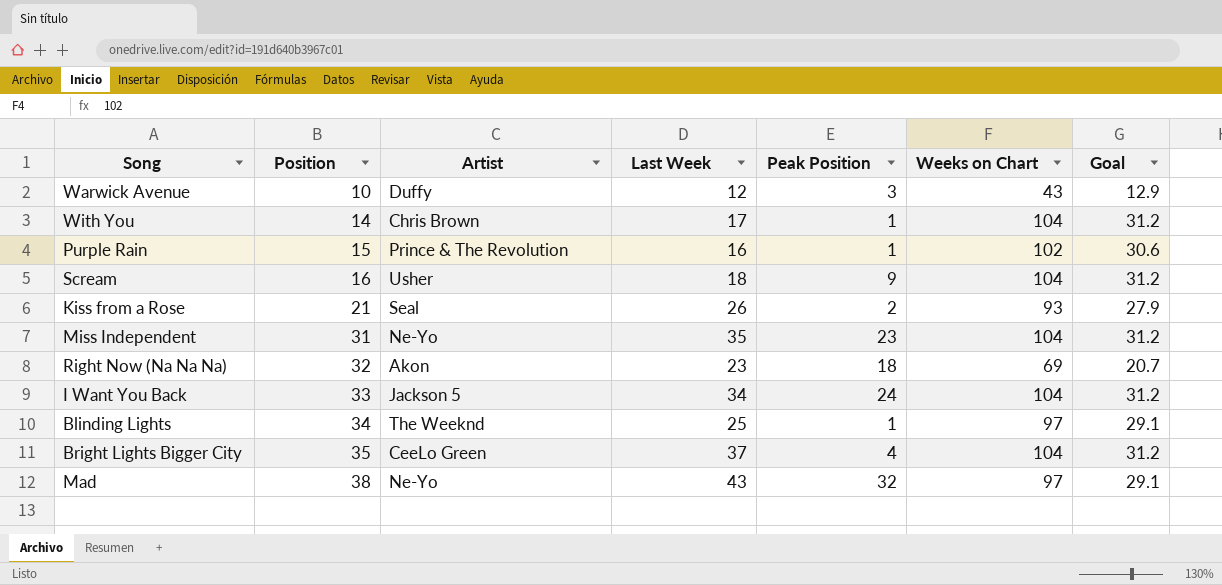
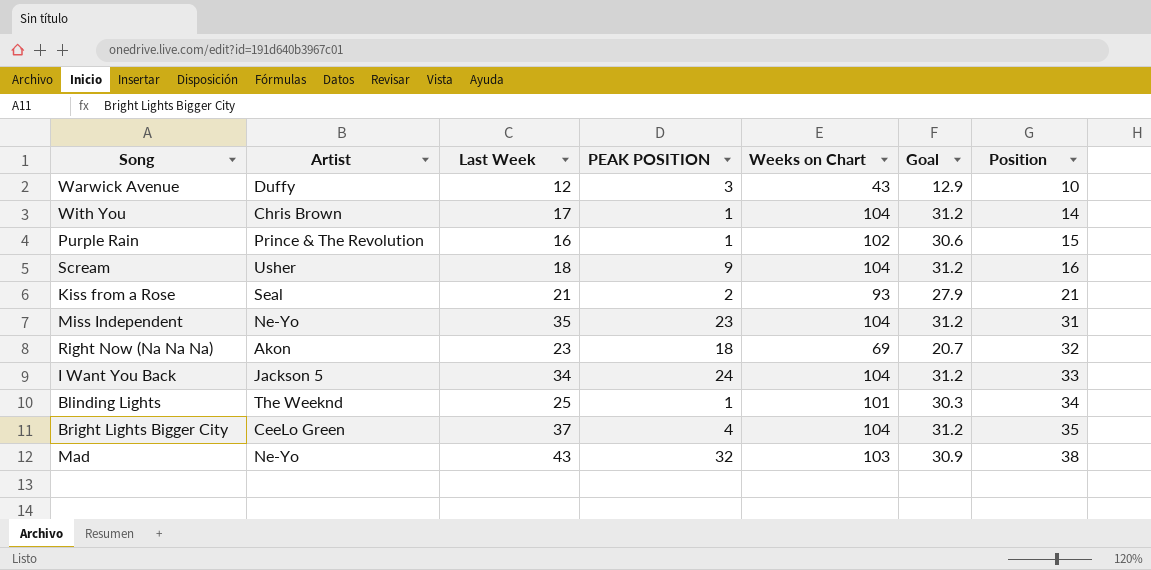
column name: Peak Position -> PEAK POSITION
column Position | position: 2 -> 7
Kiss from a Rose | Last Week: 26 -> 21
Blinding Lights | Weeks on Chart: 97 -> 101
Blinding Lights | Goal: 29.1 -> 30.3
Mad | Weeks on Chart: 97 -> 103
Mad | Goal: 29.1 -> 30.9

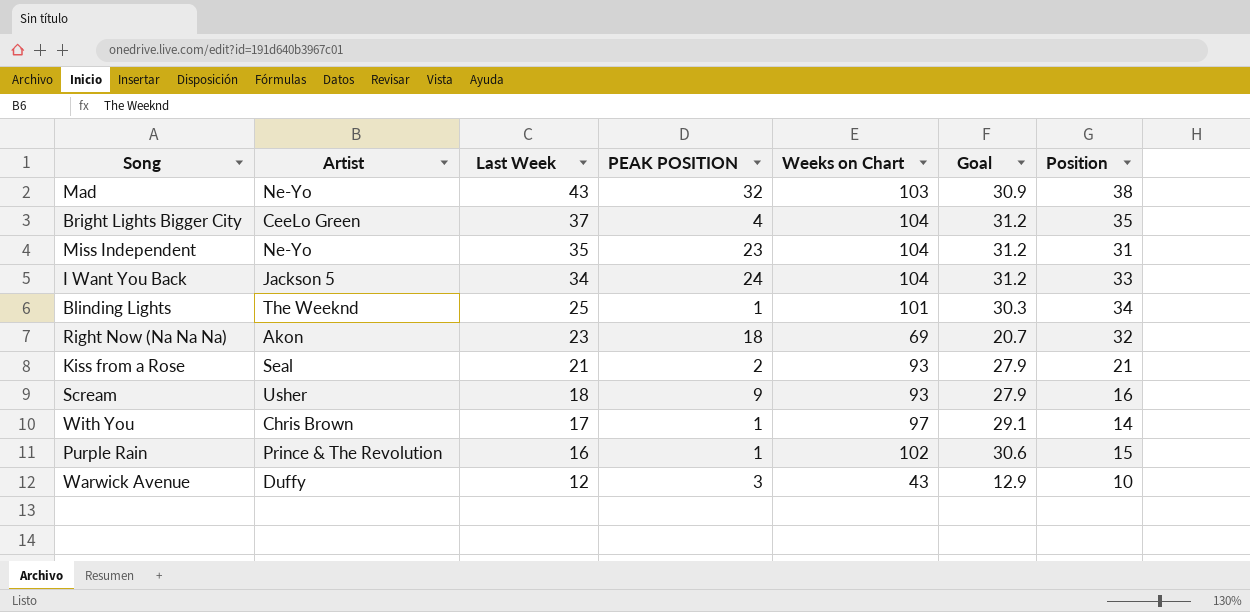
row order: Position ascending -> Last Week descending
Scream | Weeks on Chart: 104 -> 93
Scream | Goal: 31.2 -> 27.9
With You | Weeks on Chart: 104 -> 97
With You | Goal: 31.2 -> 29.1

